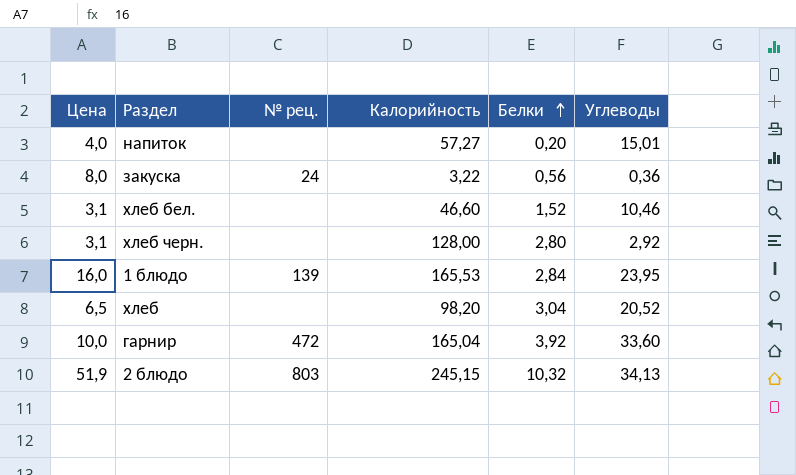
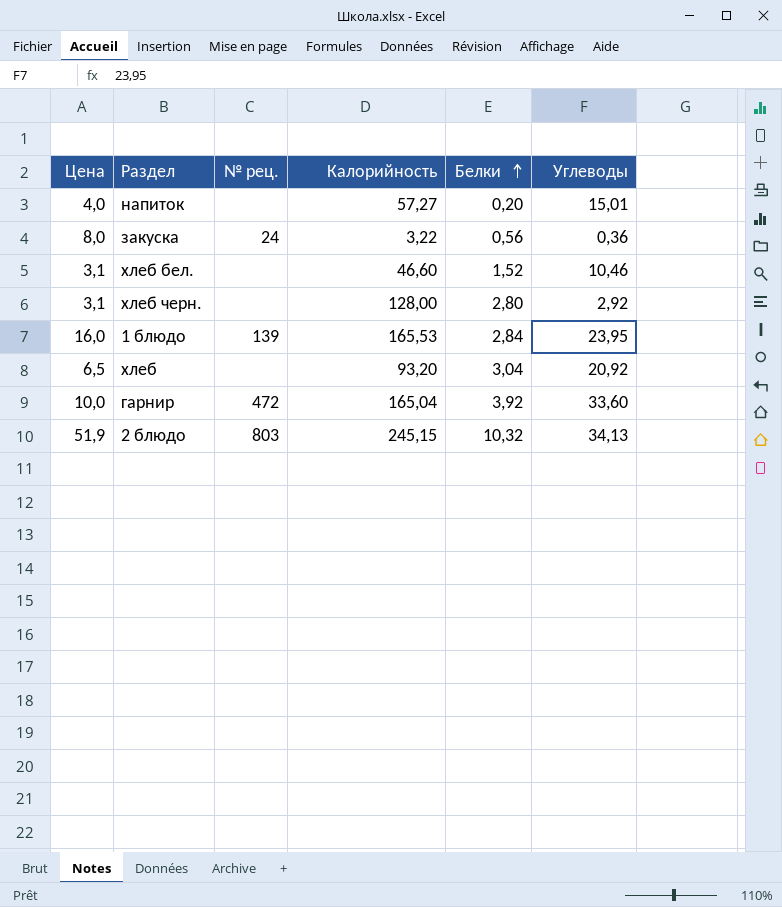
хлеб | Калорийность: 98,20 -> 93,20
хлеб | Углеводы: 20,52 -> 20,92

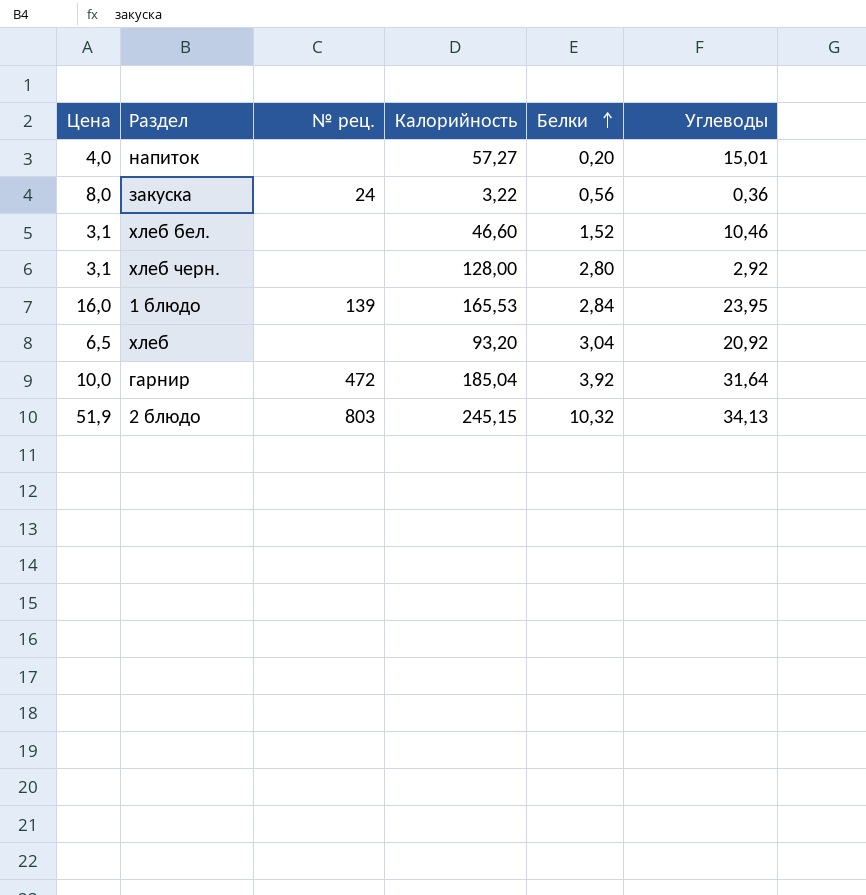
гарнир | Калорийность: 165,04 -> 185,04
гарнир | Углеводы: 33,60 -> 31,64

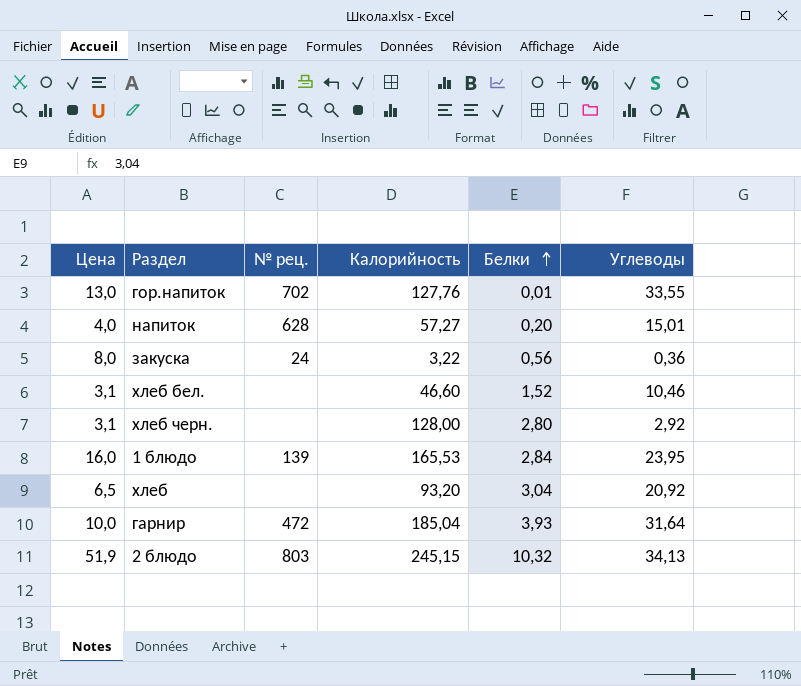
row гор.напиток: none -> 13,0 | 702 | 127,76 | 0,01 | 33,55
напиток | № рец.: none -> 628
гарнир | Белки: 3,92 -> 3,93

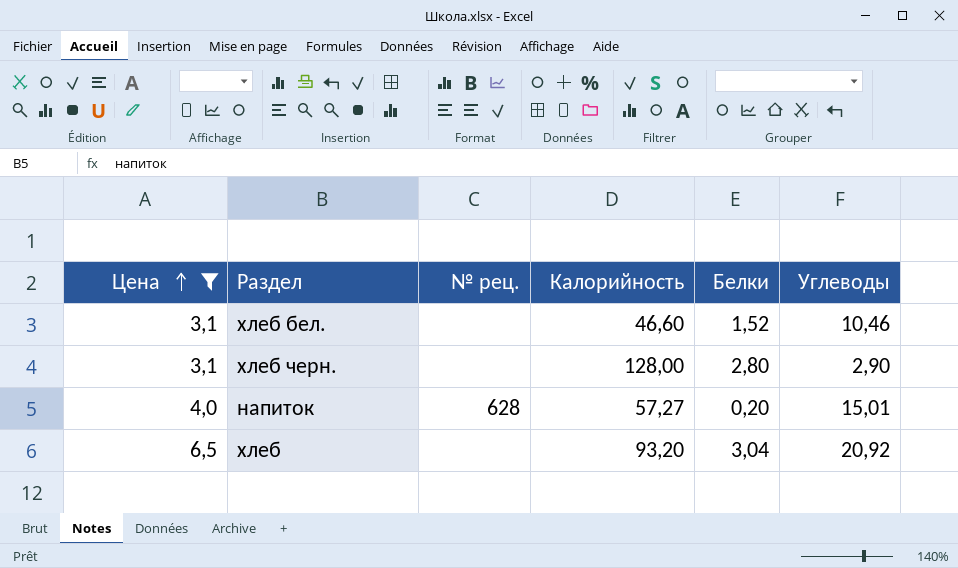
filter: none -> Цена <= 6,5
row order: Белки ascending -> Цена ascending
хлеб черн. | Углеводы: 2,92 -> 2,90

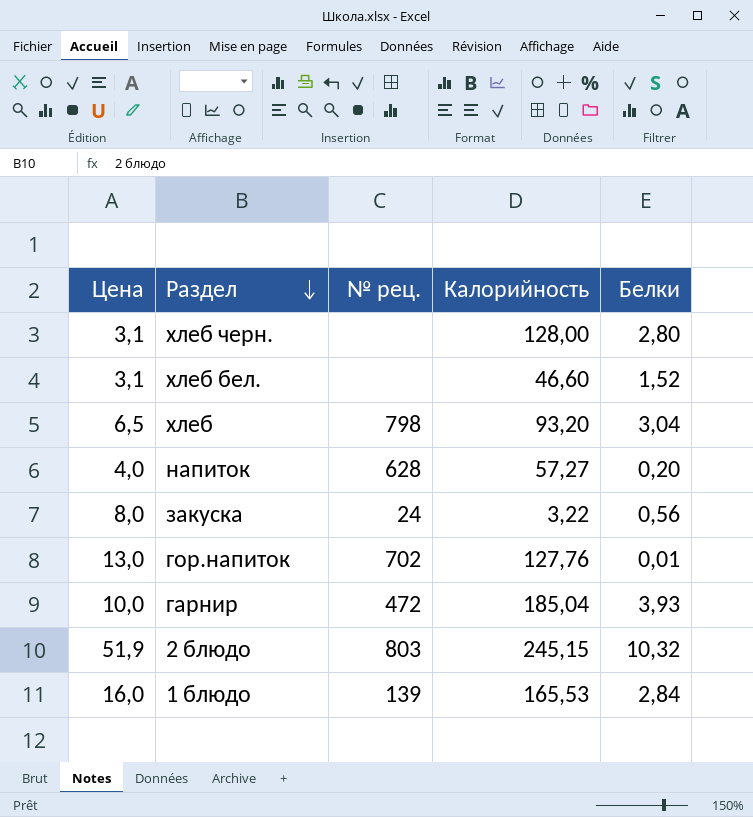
filter: Цена <= 6,5 -> none
row order: Цена ascending -> Раздел descending
column Углеводы | position: 6 -> none
хлеб | № рец.: none -> 798

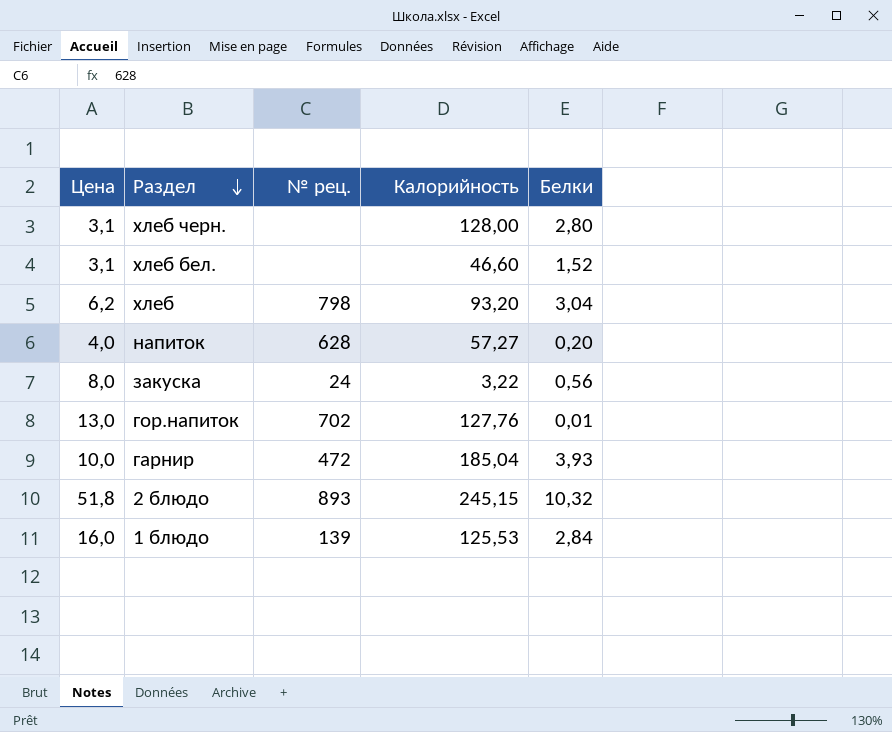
хлеб | Цена: 6,5 -> 6,2
2 блюдо | Цена: 51,9 -> 51,8
2 блюдо | № рец.: 803 -> 893
1 блюдо | Калорийность: 165,53 -> 125,53

